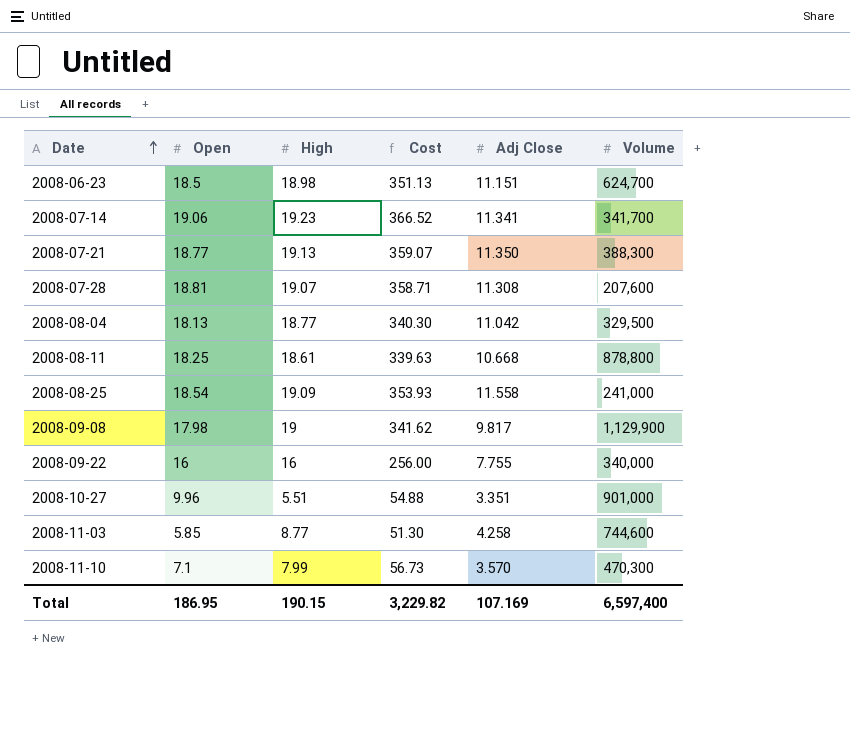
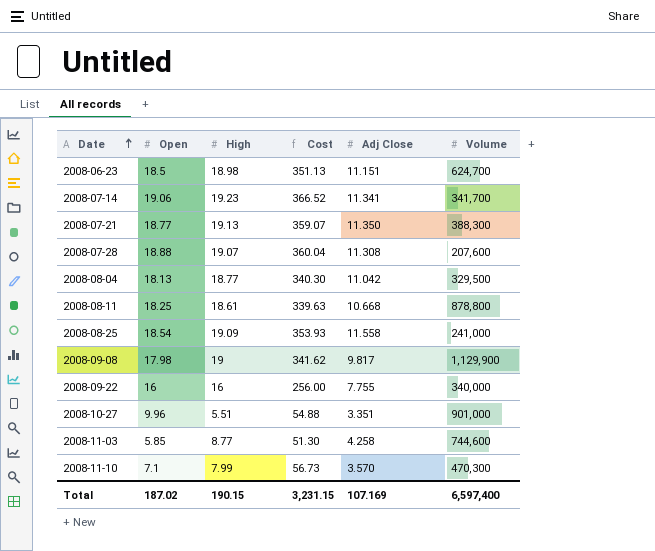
2008-07-28 | Open: 18.81 -> 18.88
2008-07-28 | Cost: 358.71 -> 360.04
Total | Open: 186.95 -> 187.02
Total | Cost: 3,229.82 -> 3,231.15

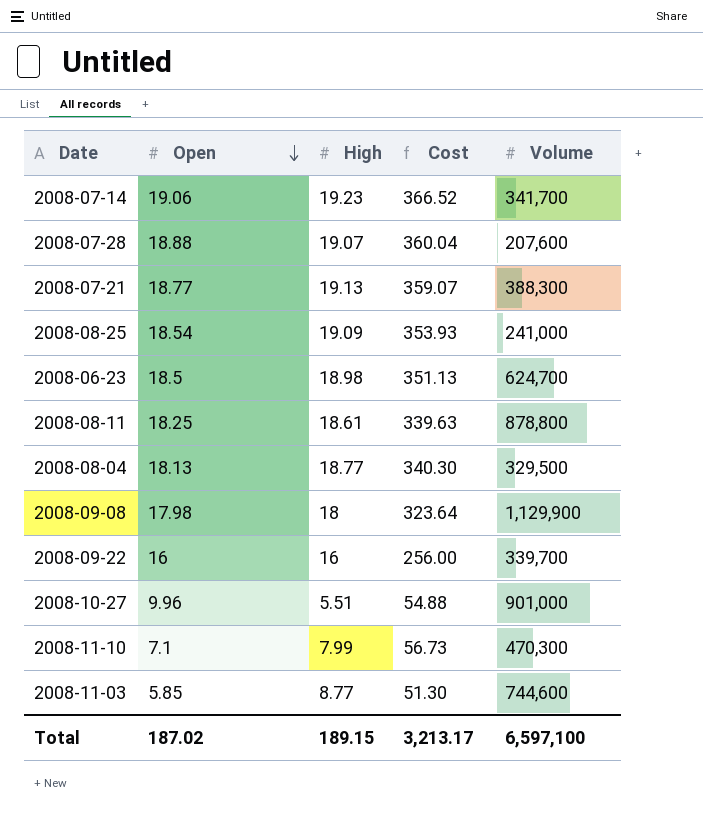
row order: Date ascending -> Open descending
column Adj Close | position: 5 -> none
2008-09-08 | High: 19 -> 18
2008-09-08 | Cost: 341.62 -> 323.64
2008-09-22 | Volume: 340,000 -> 339,700
Total | High: 190.15 -> 189.15
Total | Cost: 3,231.15 -> 3,213.17
Total | Volume: 6,597,400 -> 6,597,100

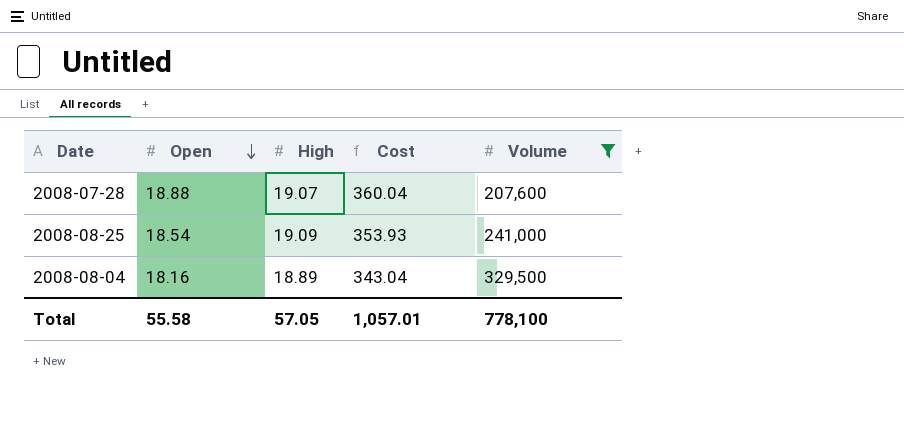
filter: none -> Volume <= 329,500
2008-08-04 | Open: 18.13 -> 18.16
2008-08-04 | High: 18.77 -> 18.89
2008-08-04 | Cost: 340.30 -> 343.04
Total | Open: 187.02 -> 55.58
Total | High: 189.15 -> 57.05
Total | Cost: 3,213.17 -> 1,057.01
Total | Volume: 6,597,100 -> 778,100

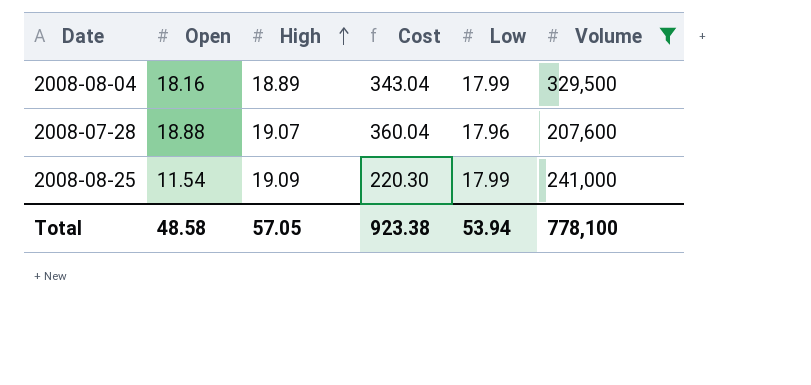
row order: Open descending -> High ascending
column Low | position: none -> 5
2008-08-25 | Open: 18.54 -> 11.54
2008-08-25 | Cost: 353.93 -> 220.30
Total | Open: 55.58 -> 48.58
Total | Cost: 1,057.01 -> 923.38

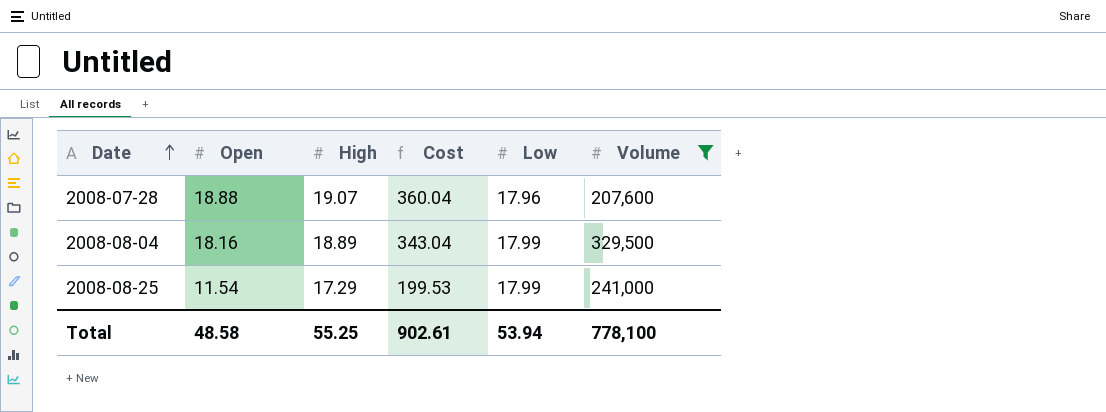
row order: High ascending -> Date ascending
2008-08-25 | High: 19.09 -> 17.29
2008-08-25 | Cost: 220.30 -> 199.53
Total | High: 57.05 -> 55.25
Total | Cost: 923.38 -> 902.61

